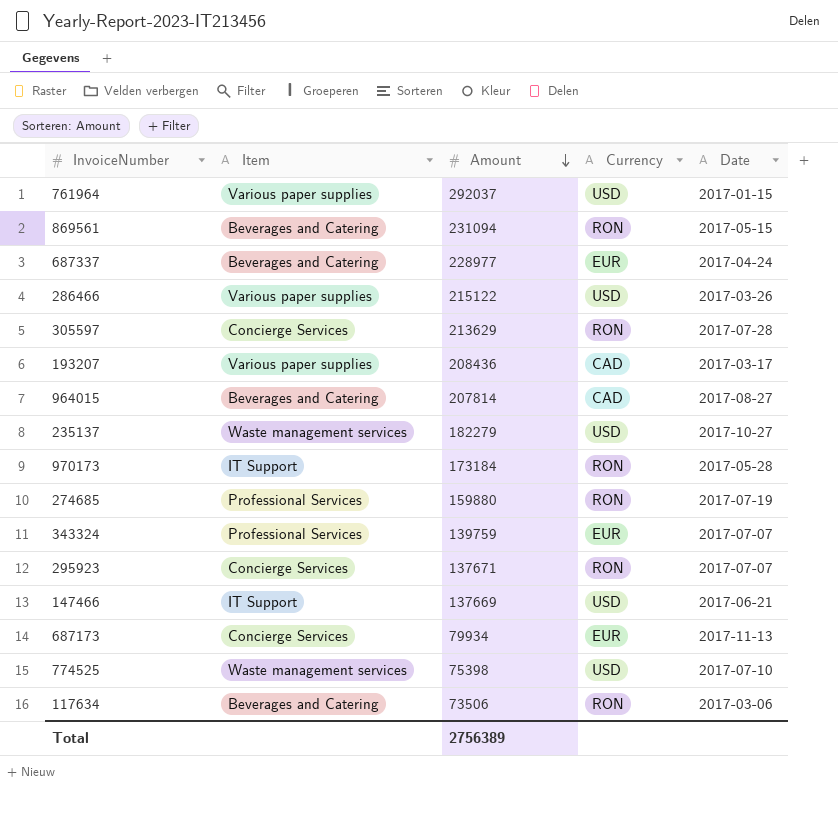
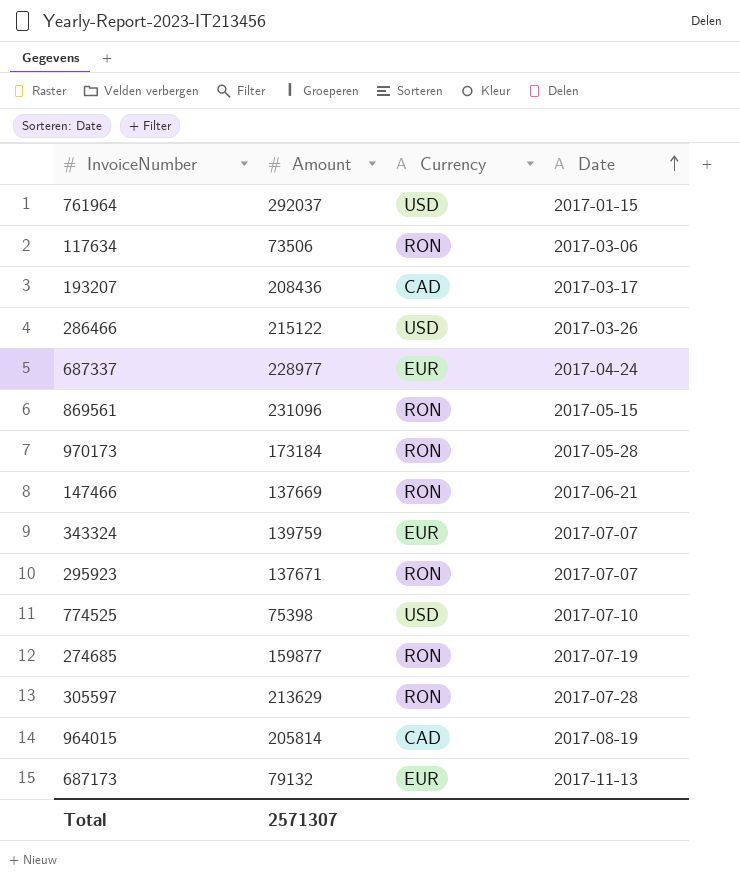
row order: Amount descending -> Date ascending
column Item | position: 2 -> none
row 235137: Waste management services | 182279 | USD | 2017-10-27 -> none
869561 | Amount: 231094 -> 231096
147466 | Currency: USD -> RON
274685 | Amount: 159880 -> 159877
964015 | Amount: 207814 -> 205814
964015 | Date: 2017-08-27 -> 2017-08-19
687173 | Amount: 79934 -> 79132
Total | Amount: 2756389 -> 2571307

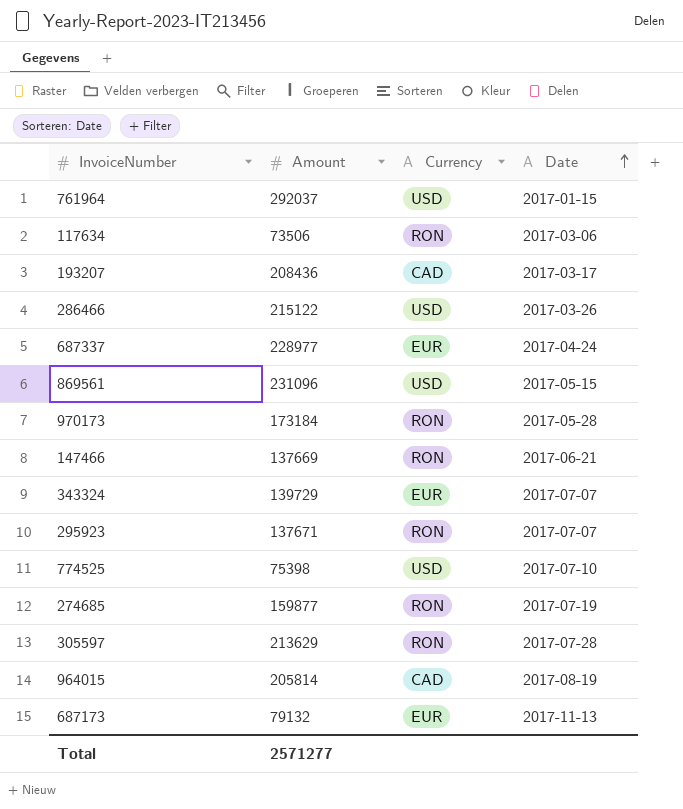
869561 | Currency: RON -> USD
343324 | Amount: 139759 -> 139729
Total | Amount: 2571307 -> 2571277

